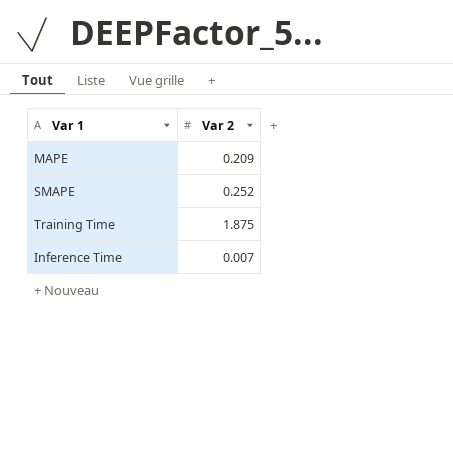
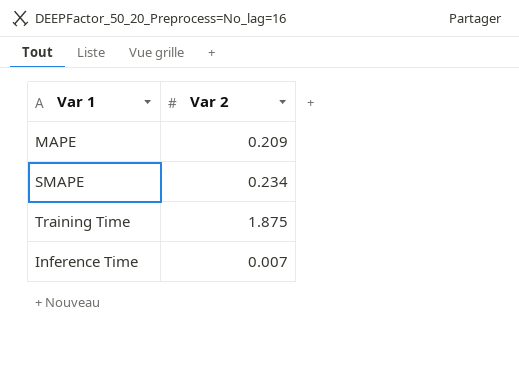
SMAPE | Var 2: 0.252 -> 0.234

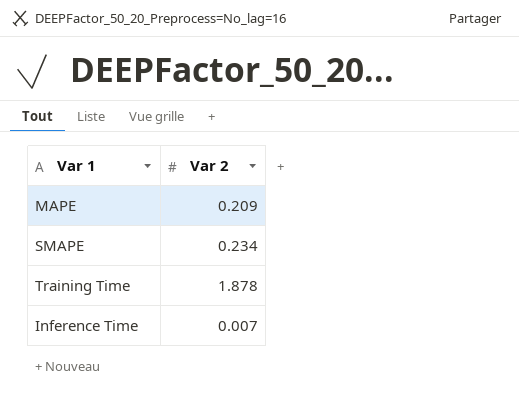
Training Time | Var 2: 1.875 -> 1.878

